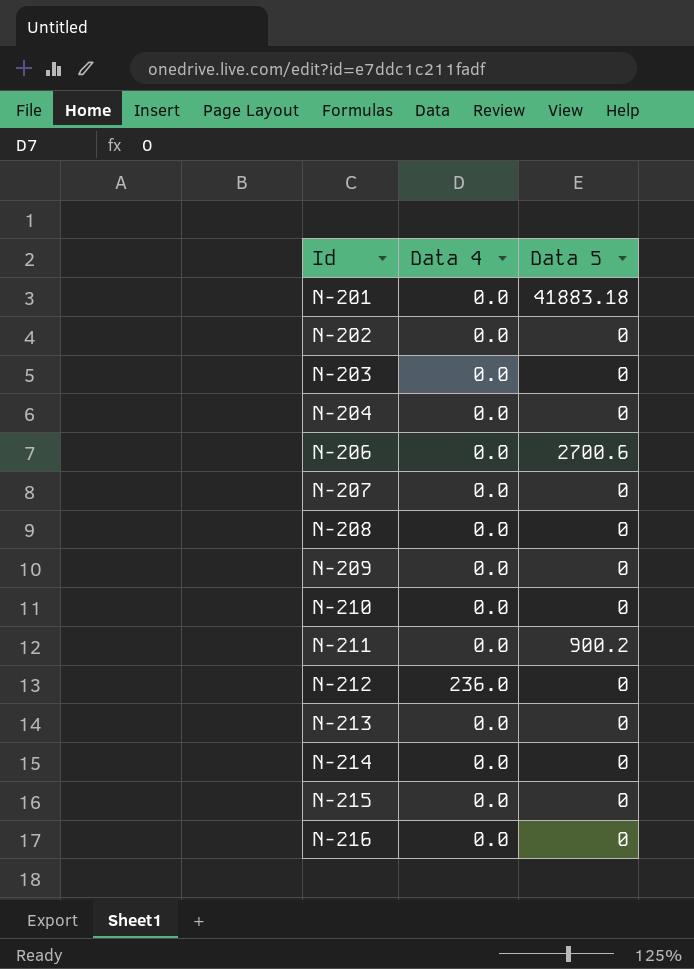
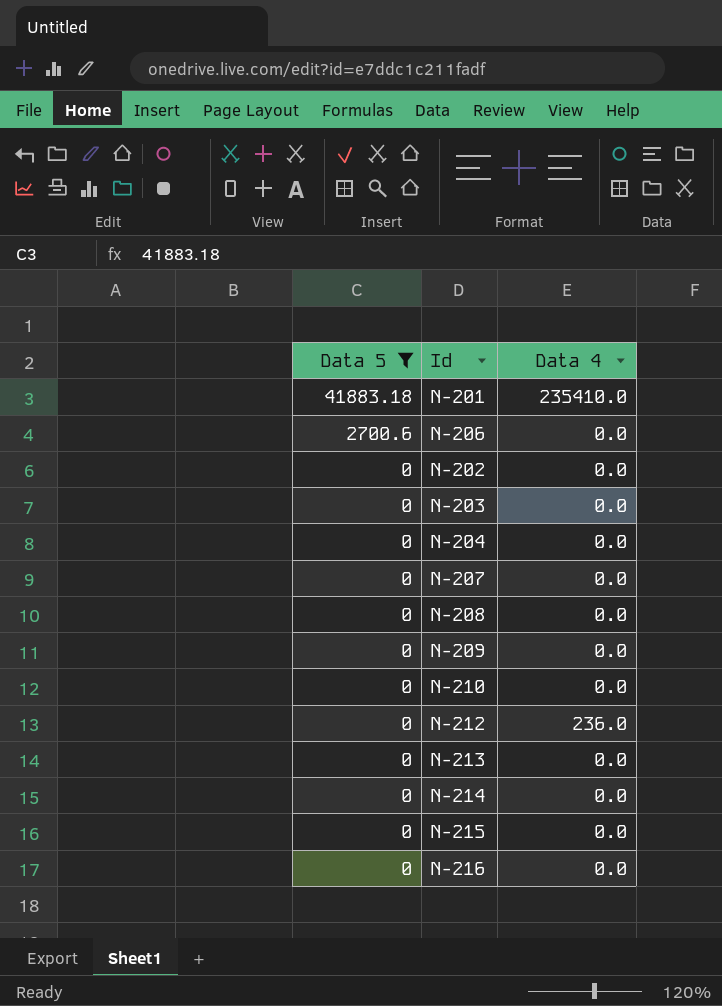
filter: none -> Data 5 != 900.2
row order: Id ascending -> Data 5 descending
column Data 5 | position: 3 -> 1
N-201 | Data 4: 0.0 -> 235410.0

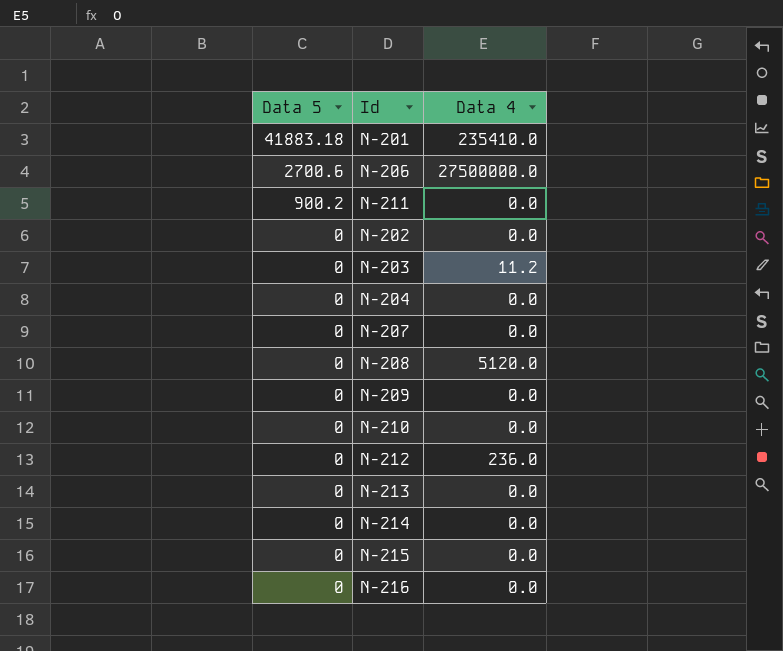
filter: Data 5 != 900.2 -> none
N-206 | Data 4: 0.0 -> 27500000.0
N-203 | Data 4: 0.0 -> 11.2
N-208 | Data 4: 0.0 -> 5120.0

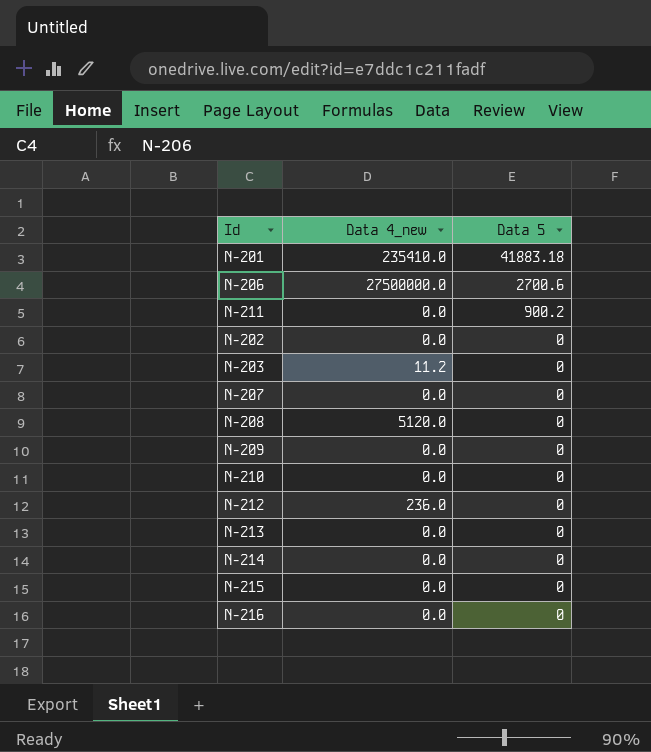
column name: Data 4 -> Data 4_new
column Data 5 | position: 1 -> 3
row N-204: 0 | 0.0 -> none

